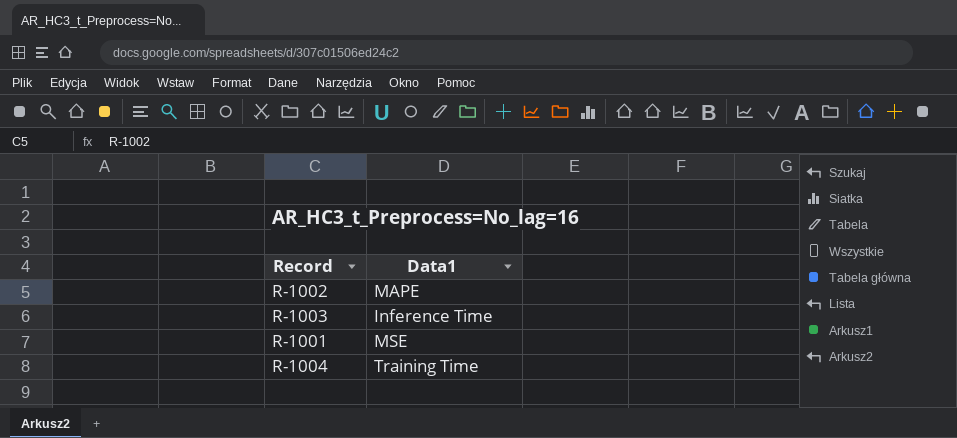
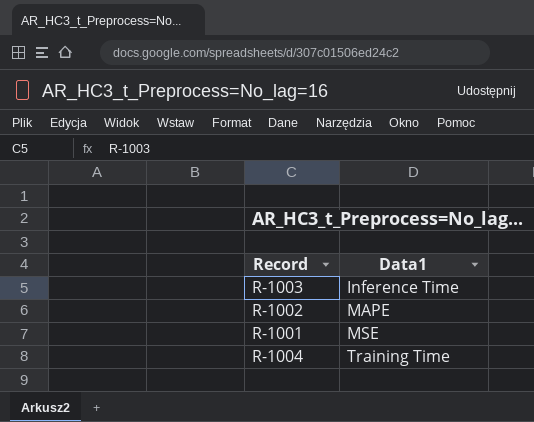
row order: none -> Data1 ascending

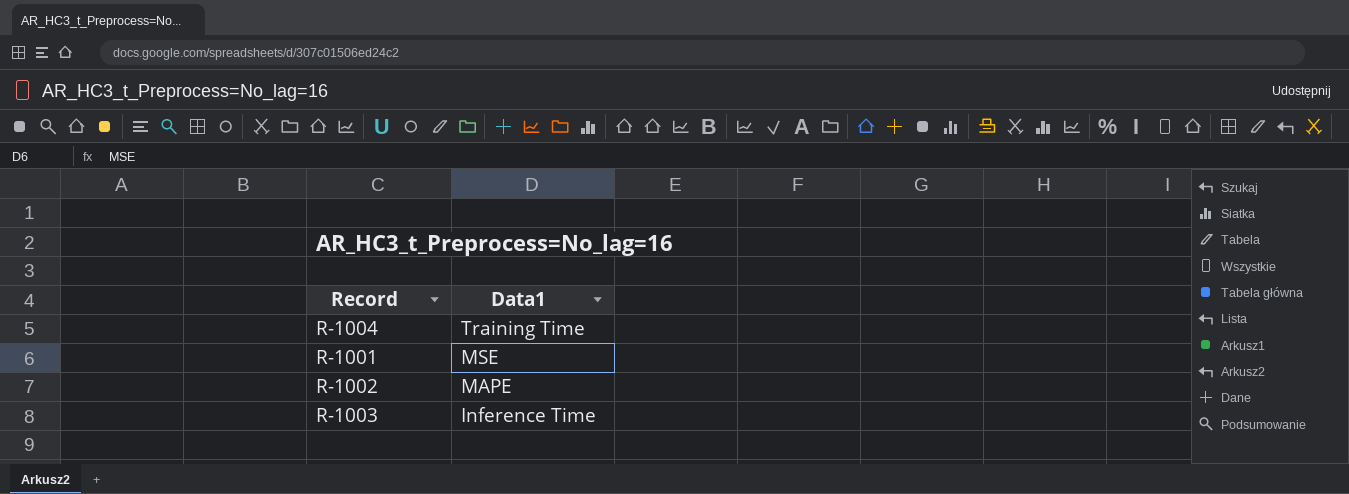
row order: Data1 ascending -> Data1 descending

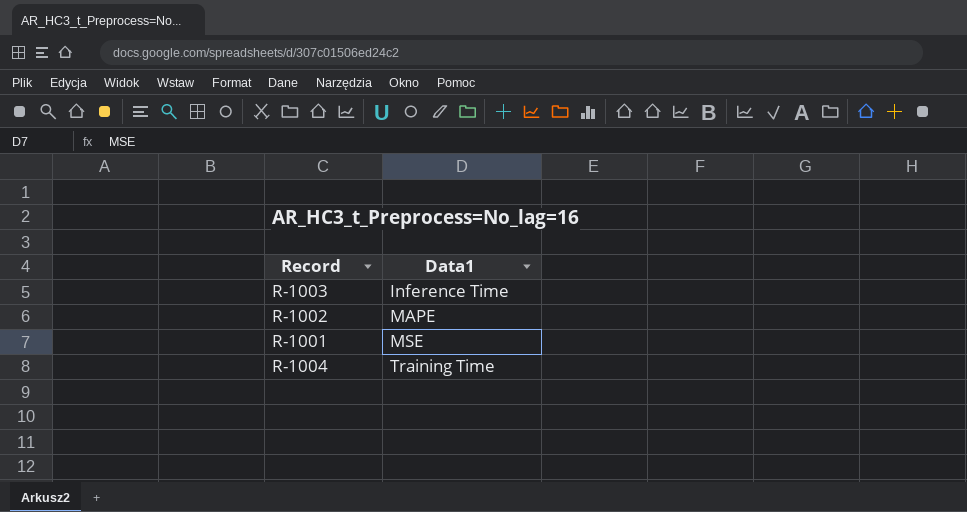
row order: Data1 descending -> Data1 ascending

